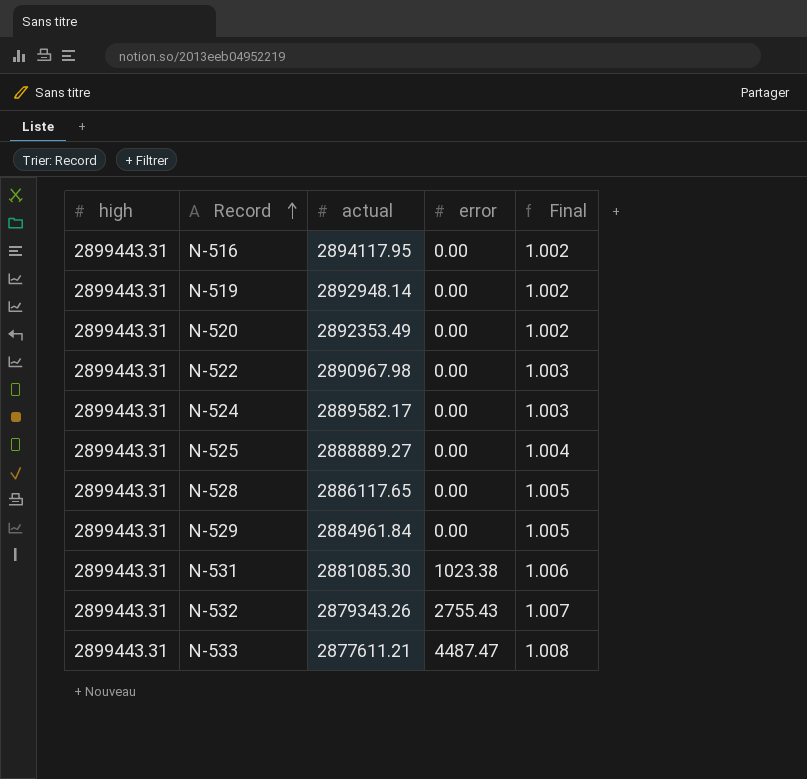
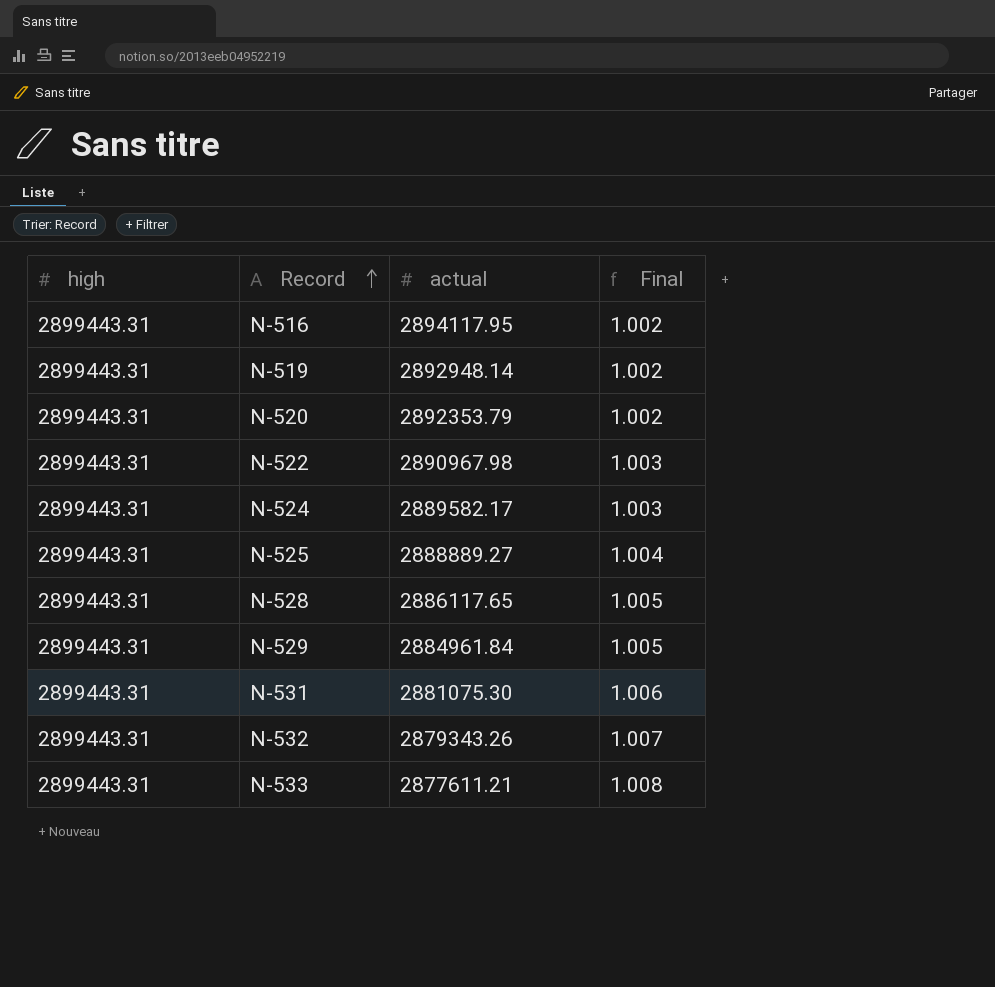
column error | position: 4 -> none
N-520 | actual: 2892353.49 -> 2892353.79
N-531 | actual: 2881085.30 -> 2881075.30

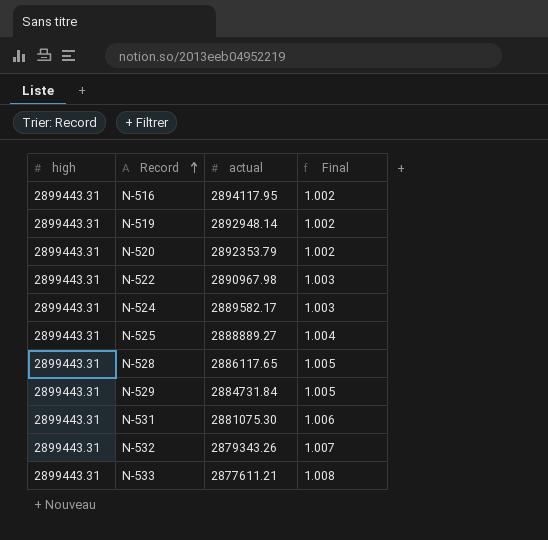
N-529 | actual: 2884961.84 -> 2884731.84

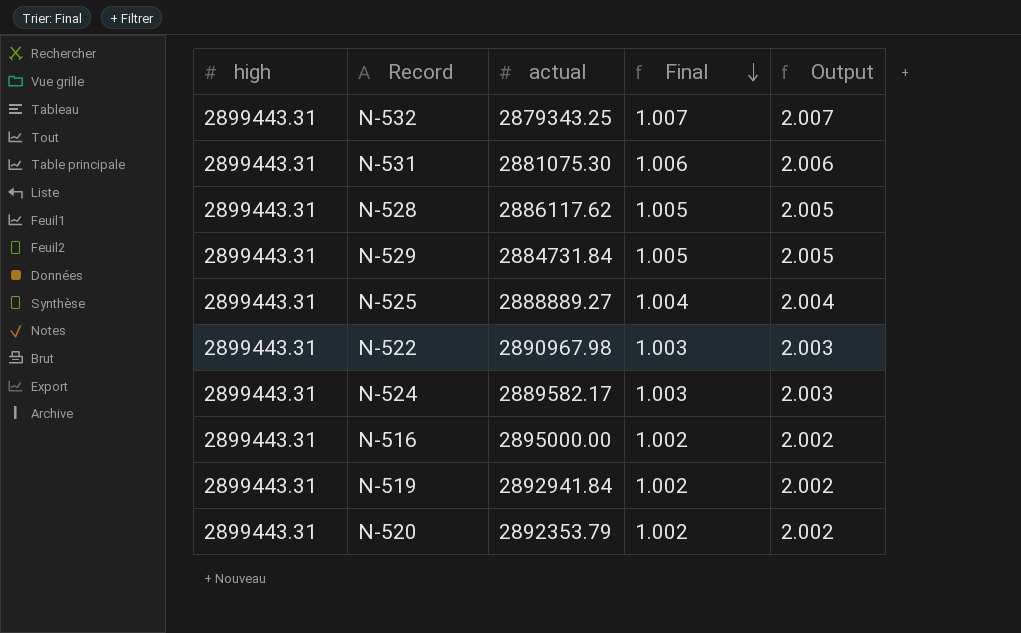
row order: Record ascending -> Final descending
column Output | formula: none -> [Final] + 1
row N-533: 2899443.31 | 2877611.21 | 1.008 -> none
N-532 | actual: 2879343.26 -> 2879343.25
N-528 | actual: 2886117.65 -> 2886117.62
N-516 | actual: 2894117.95 -> 2895000.00
N-519 | actual: 2892948.14 -> 2892941.84

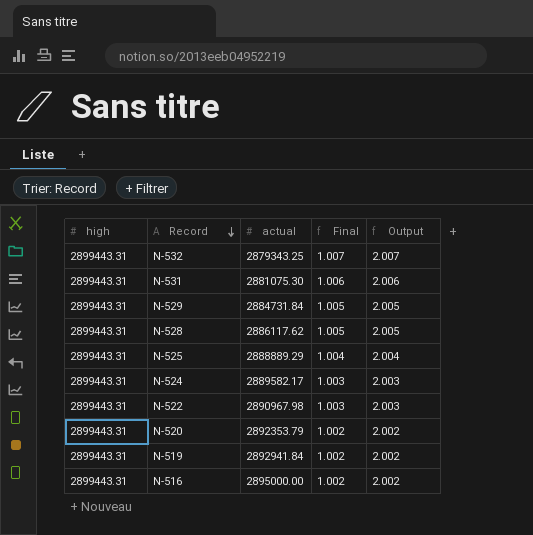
row order: Final descending -> Record descending
N-525 | actual: 2888889.27 -> 2888889.29

